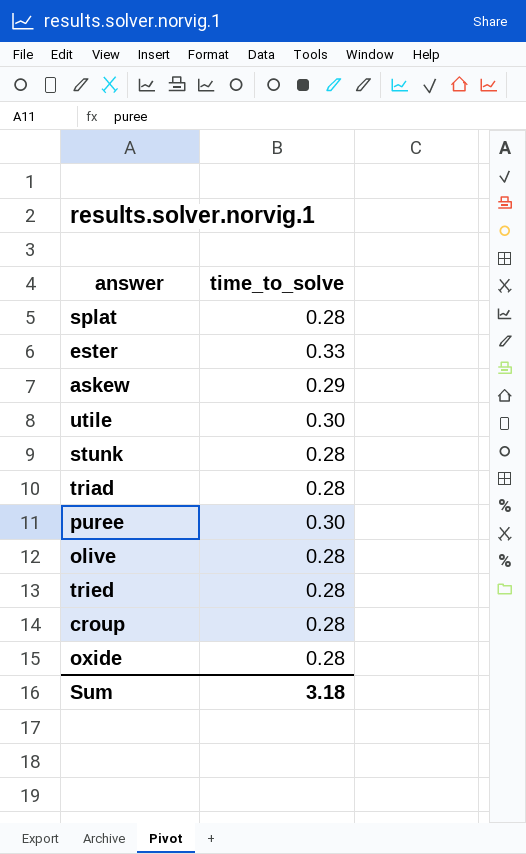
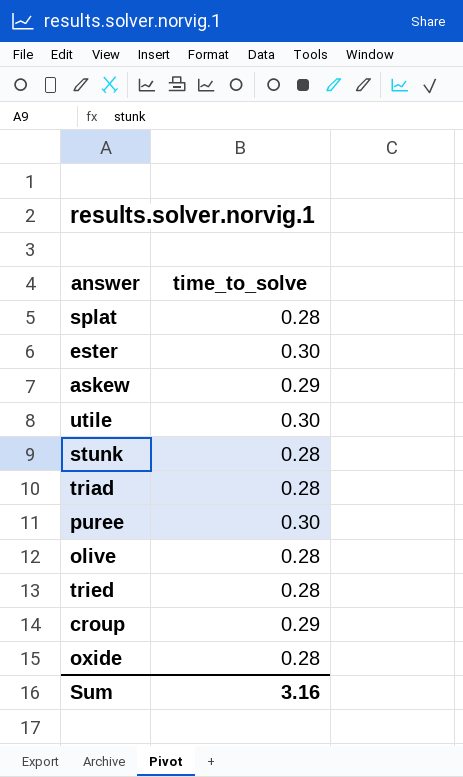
ester | time_to_solve: 0.33 -> 0.30
croup | time_to_solve: 0.28 -> 0.29
Sum | time_to_solve: 3.18 -> 3.16

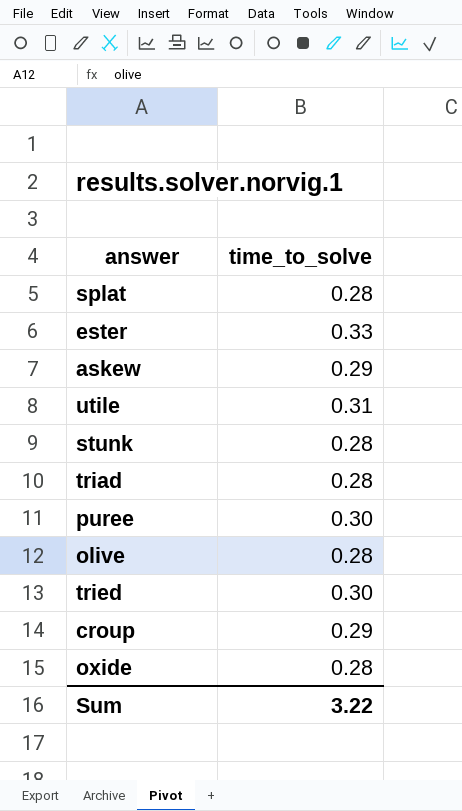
ester | time_to_solve: 0.30 -> 0.33
utile | time_to_solve: 0.30 -> 0.31
tried | time_to_solve: 0.28 -> 0.30
Sum | time_to_solve: 3.16 -> 3.22

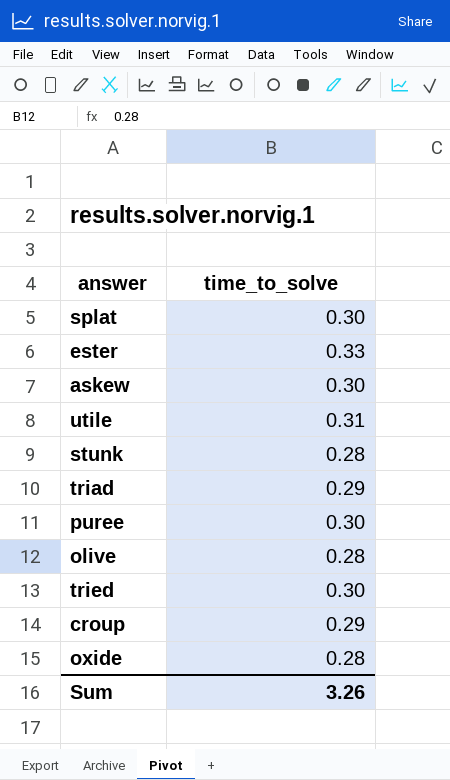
splat | time_to_solve: 0.28 -> 0.30
askew | time_to_solve: 0.29 -> 0.30
triad | time_to_solve: 0.28 -> 0.29
Sum | time_to_solve: 3.22 -> 3.26

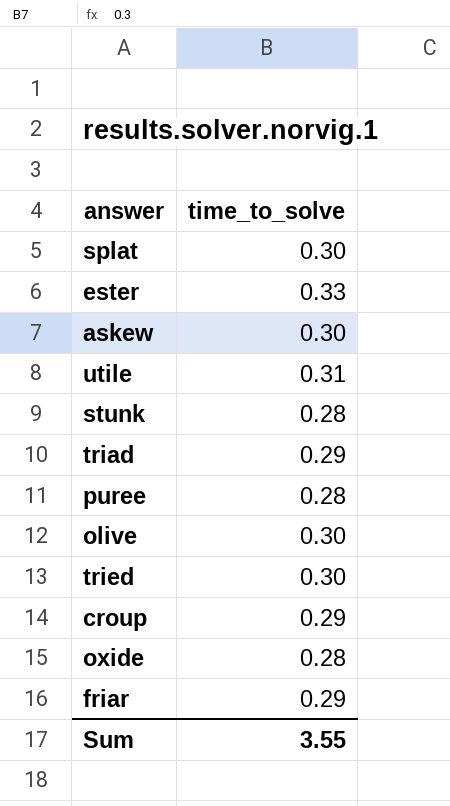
puree | time_to_solve: 0.30 -> 0.28
olive | time_to_solve: 0.28 -> 0.30
row friar: none -> 0.29
Sum | time_to_solve: 3.26 -> 3.55

